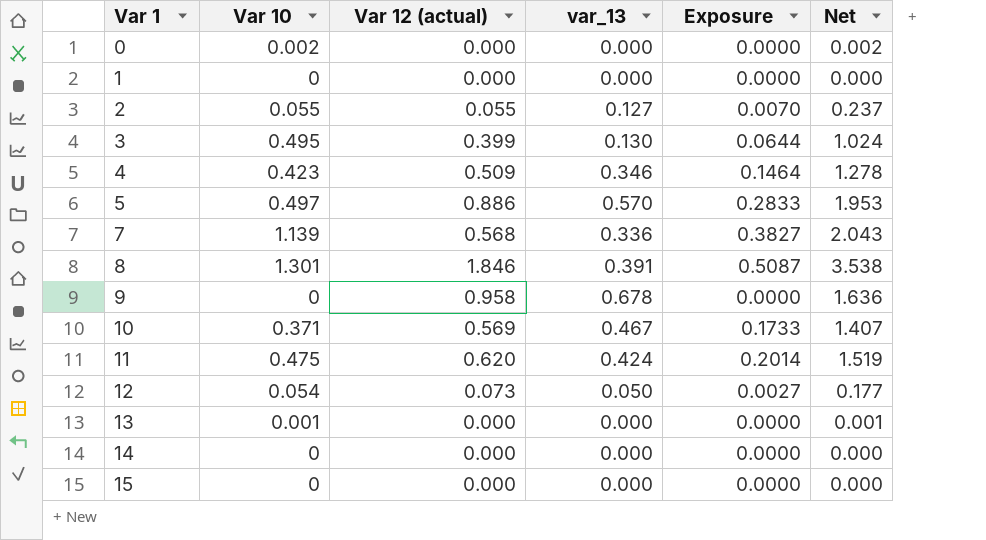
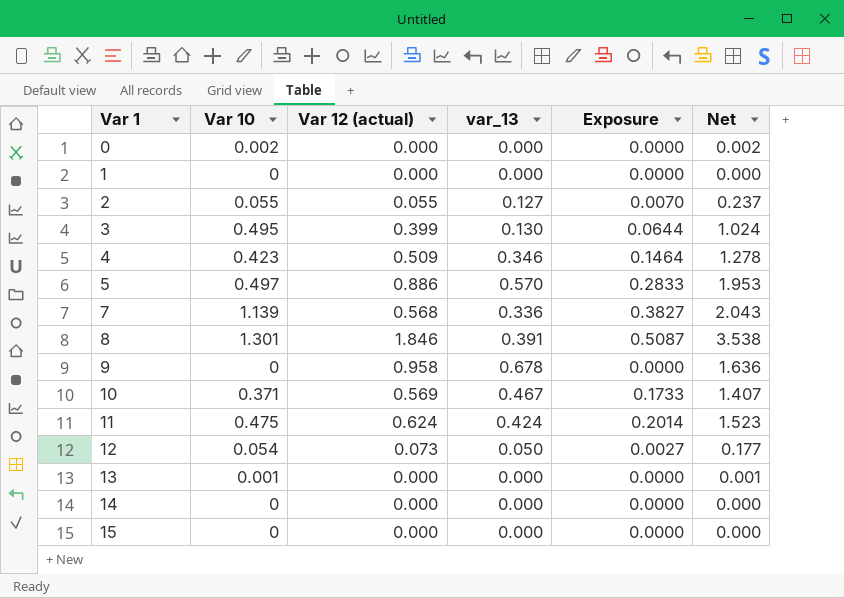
11 | Var 12 (actual): 0.620 -> 0.624
11 | Net: 1.519 -> 1.523

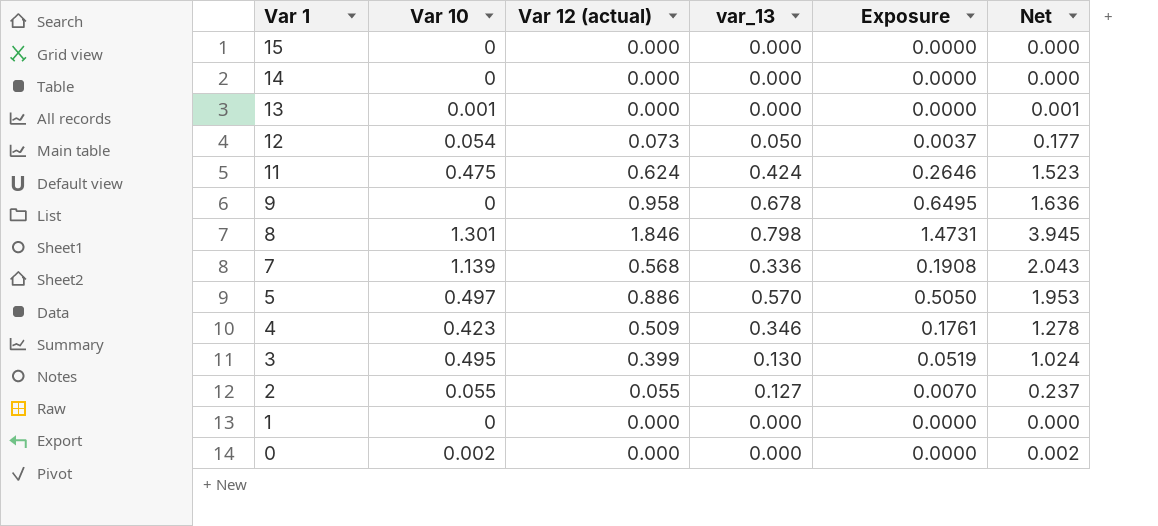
row order: Var 1 ascending -> Var 1 descending
column Exposure | formula: [Var 10] * [var_13] -> [Var 12 (actual)] * [var_13]
row 10: 0.371 | 0.569 | 0.467 | 0.1733 | 1.407 -> none
8 | var_13: 0.391 -> 0.798
8 | Net: 3.538 -> 3.945

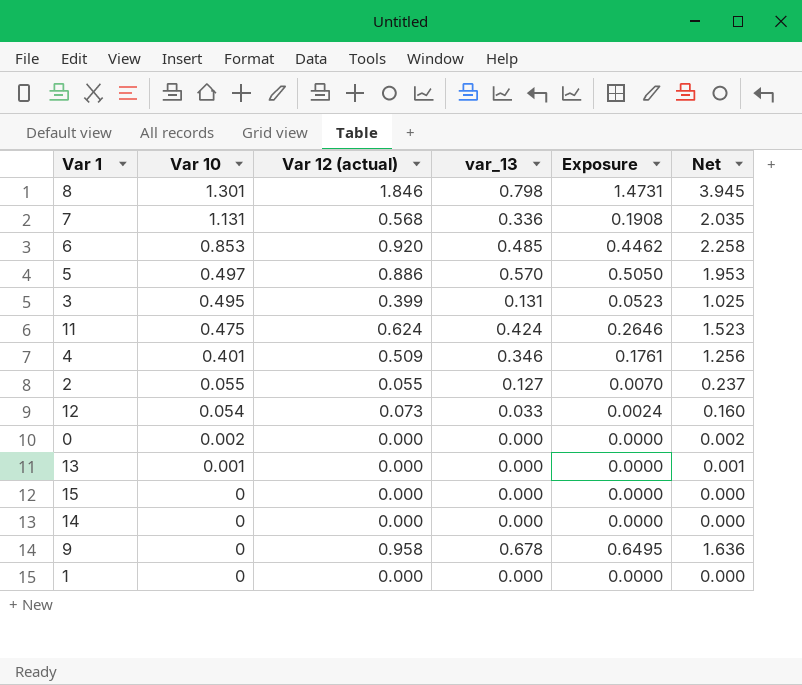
row order: Var 1 descending -> Var 10 descending
7 | Var 10: 1.139 -> 1.131
7 | Net: 2.043 -> 2.035
row 6: none -> 0.853 | 0.920 | 0.485 | 0.4462 | 2.258
3 | var_13: 0.130 -> 0.131
3 | Exposure: 0.0519 -> 0.0523
3 | Net: 1.024 -> 1.025
4 | Var 10: 0.423 -> 0.401
4 | Net: 1.278 -> 1.256
12 | var_13: 0.050 -> 0.033
12 | Exposure: 0.0037 -> 0.0024
12 | Net: 0.177 -> 0.160

